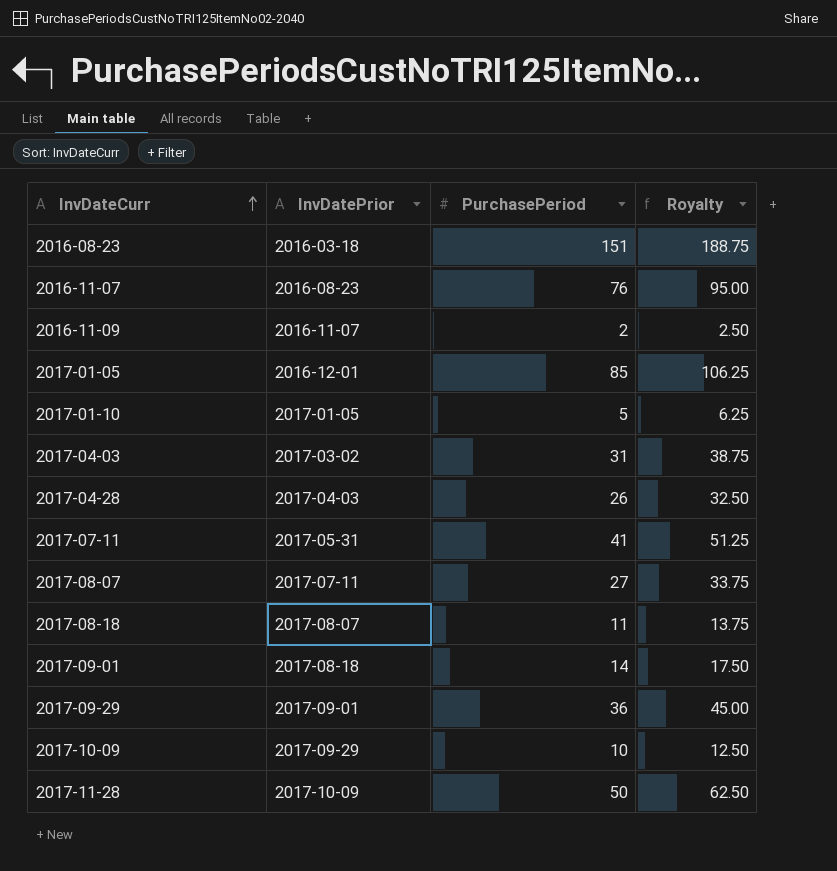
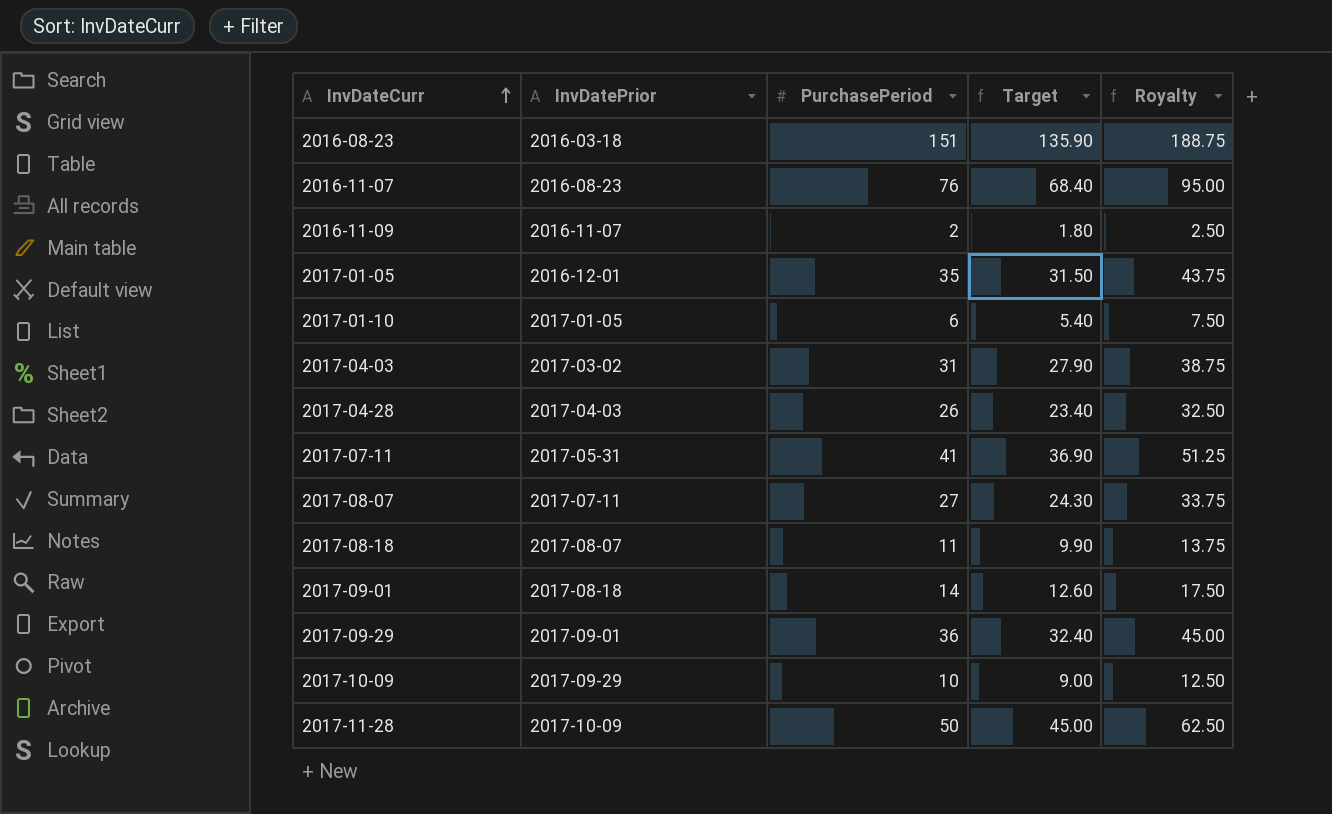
column Target | formula: none -> [PurchasePeriod] * 0.9
2017-01-05 | PurchasePeriod: 85 -> 35
2017-01-05 | Royalty: 106.25 -> 43.75
2017-01-10 | PurchasePeriod: 5 -> 6
2017-01-10 | Royalty: 6.25 -> 7.50

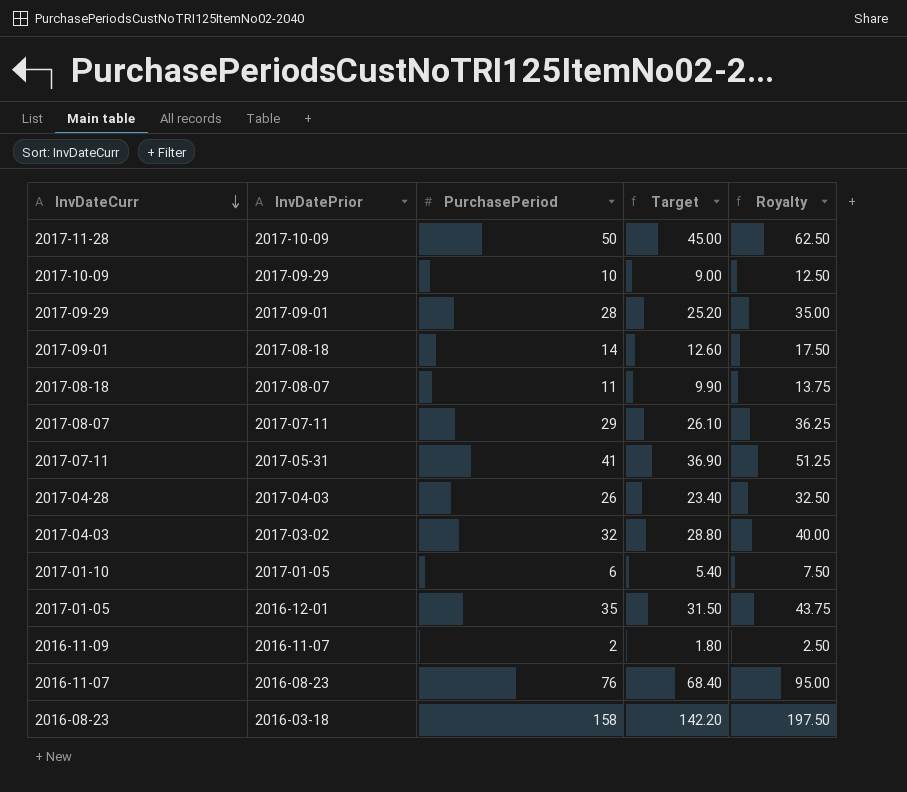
row order: InvDateCurr ascending -> InvDateCurr descending
2017-09-29 | PurchasePeriod: 36 -> 28
2017-09-29 | Target: 32.40 -> 25.20
2017-09-29 | Royalty: 45.00 -> 35.00
2017-08-07 | PurchasePeriod: 27 -> 29
2017-08-07 | Target: 24.30 -> 26.10
2017-08-07 | Royalty: 33.75 -> 36.25
2017-04-03 | PurchasePeriod: 31 -> 32
2017-04-03 | Target: 27.90 -> 28.80
2017-04-03 | Royalty: 38.75 -> 40.00
2016-08-23 | PurchasePeriod: 151 -> 158
2016-08-23 | Target: 135.90 -> 142.20
2016-08-23 | Royalty: 188.75 -> 197.50

